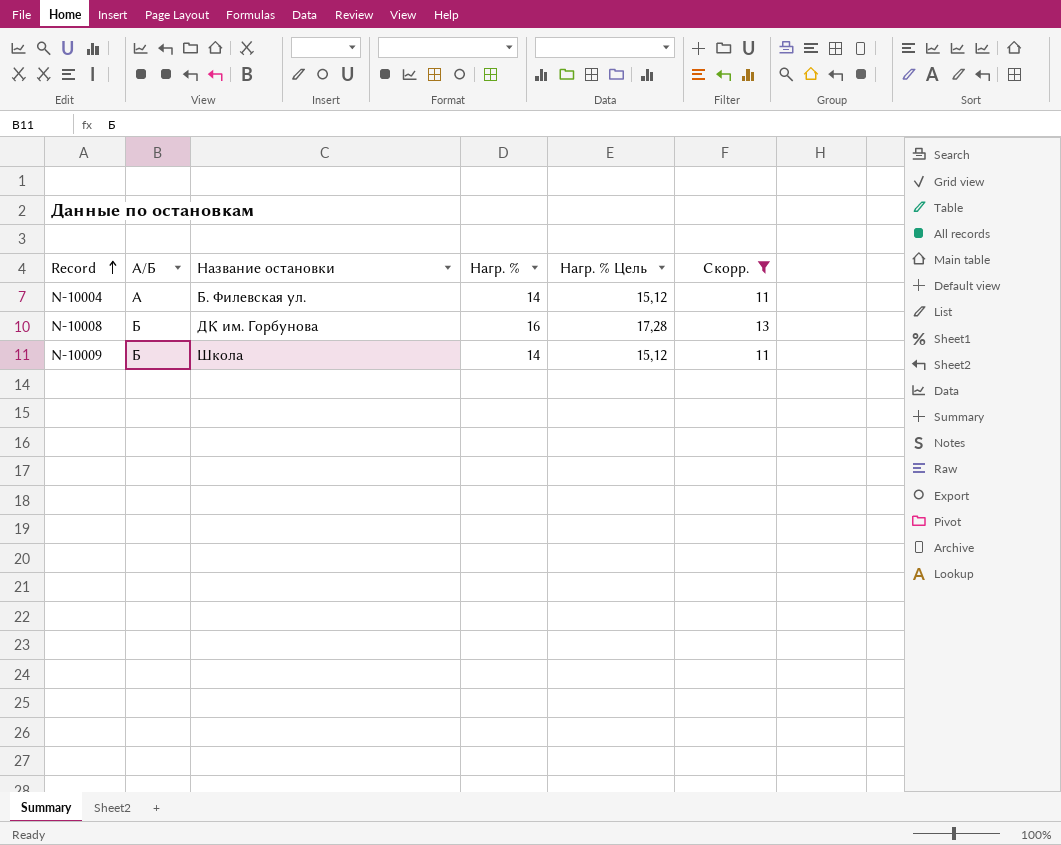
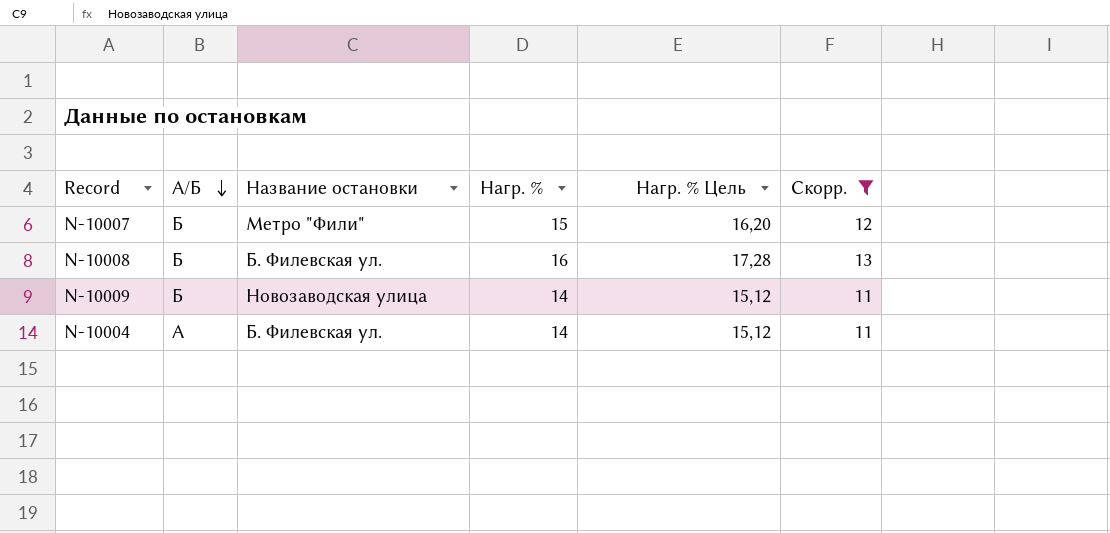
row order: Record ascending -> А/Б descending
row N-10007: none -> Б | Метро "Фили" | 15 | 16,20 | 12
N-10008 | Название остановки: ДК им. Горбунова -> Б. Филевская ул.
N-10009 | Название остановки: Школа -> Новозаводская улица

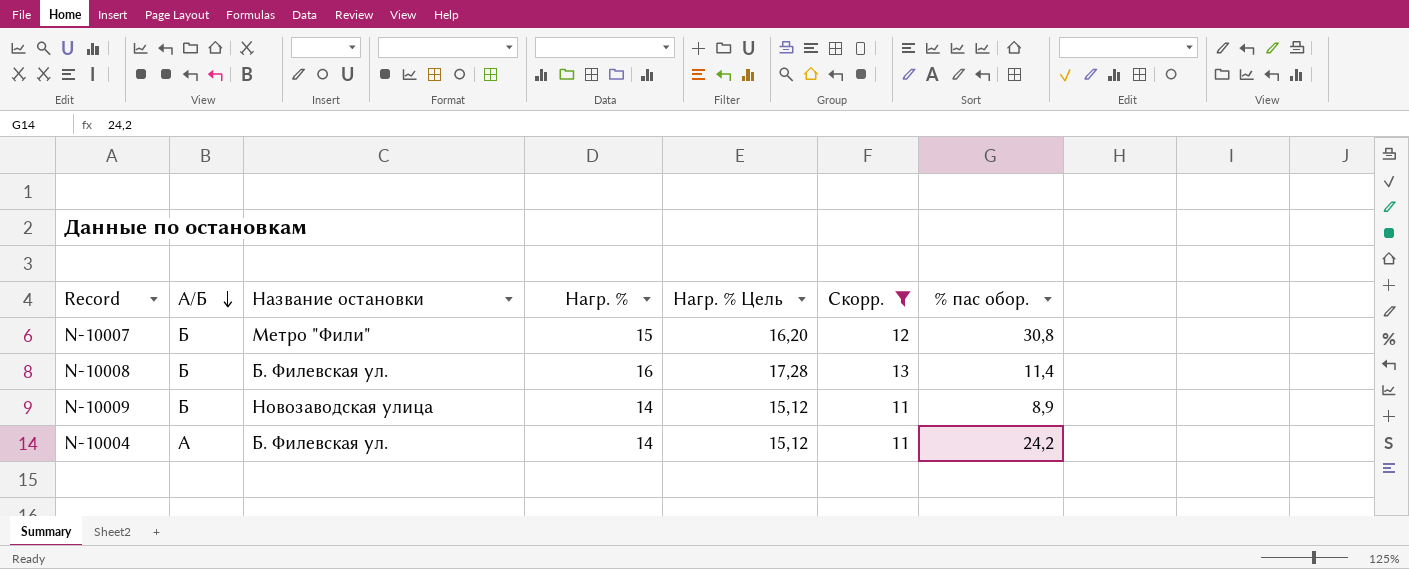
column % пас обор. | position: none -> 7

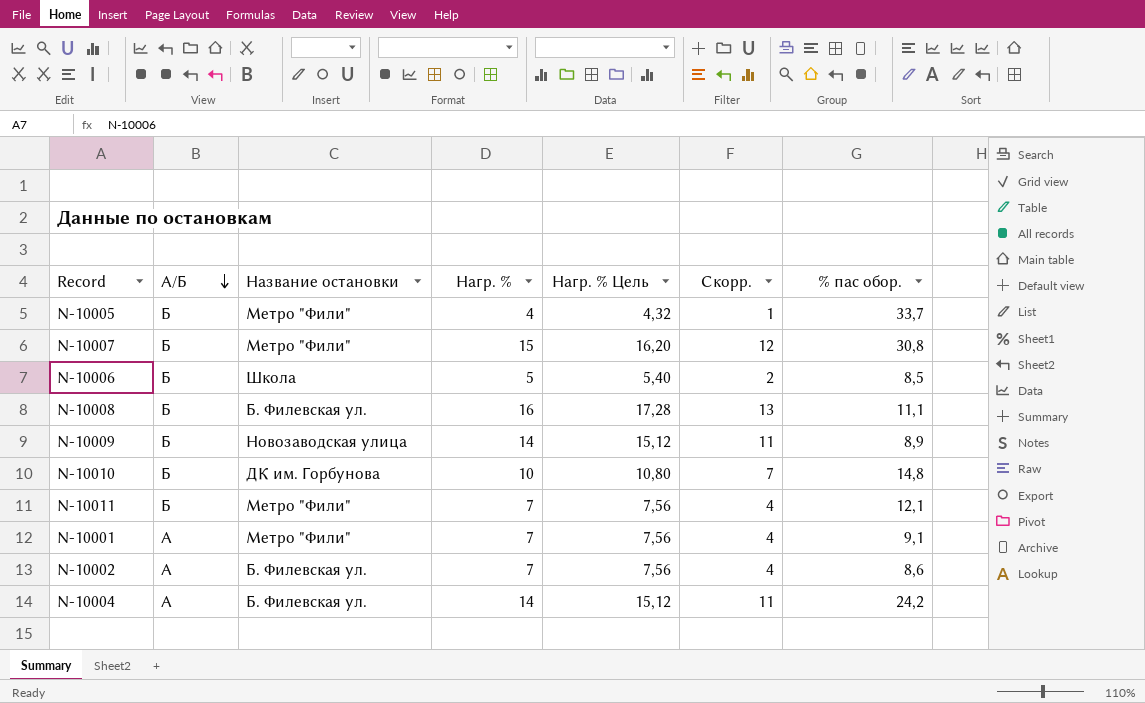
filter: Скорр. >= 11 -> none
N-10008 | % пас обор.: 11,4 -> 11,1

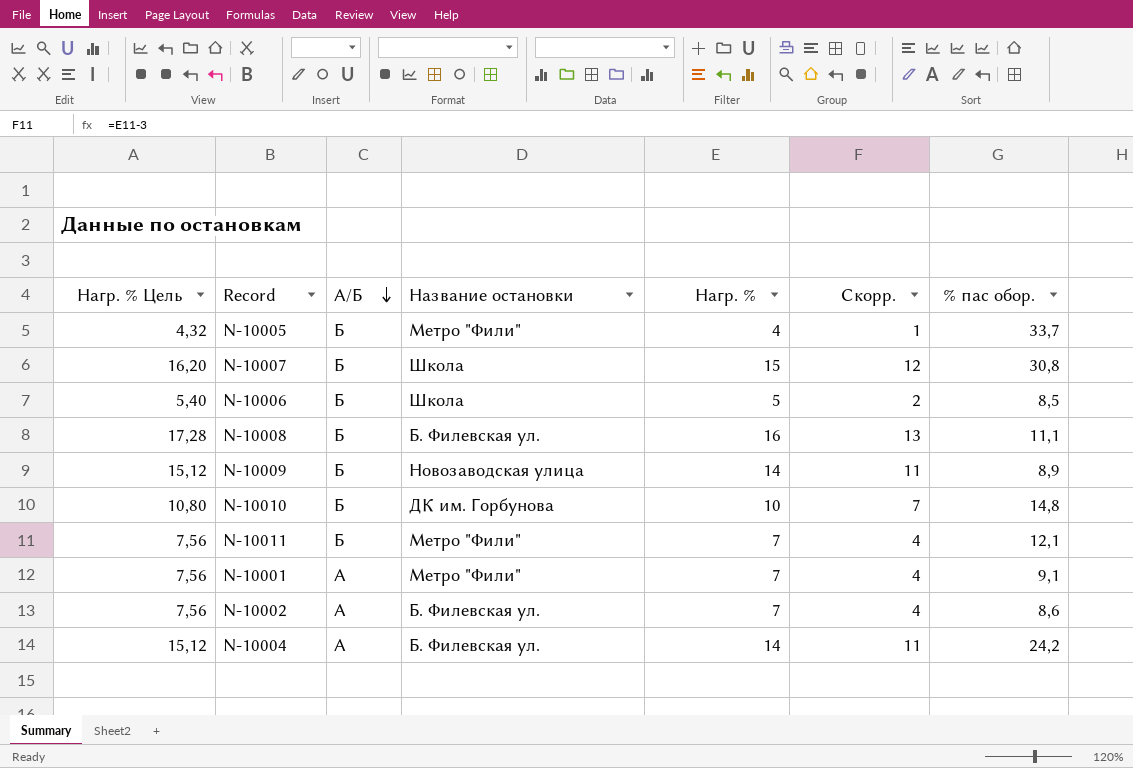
column Нагр. % Цель | position: 5 -> 1
N-10007 | Название остановки: Метро "Фили" -> Школа

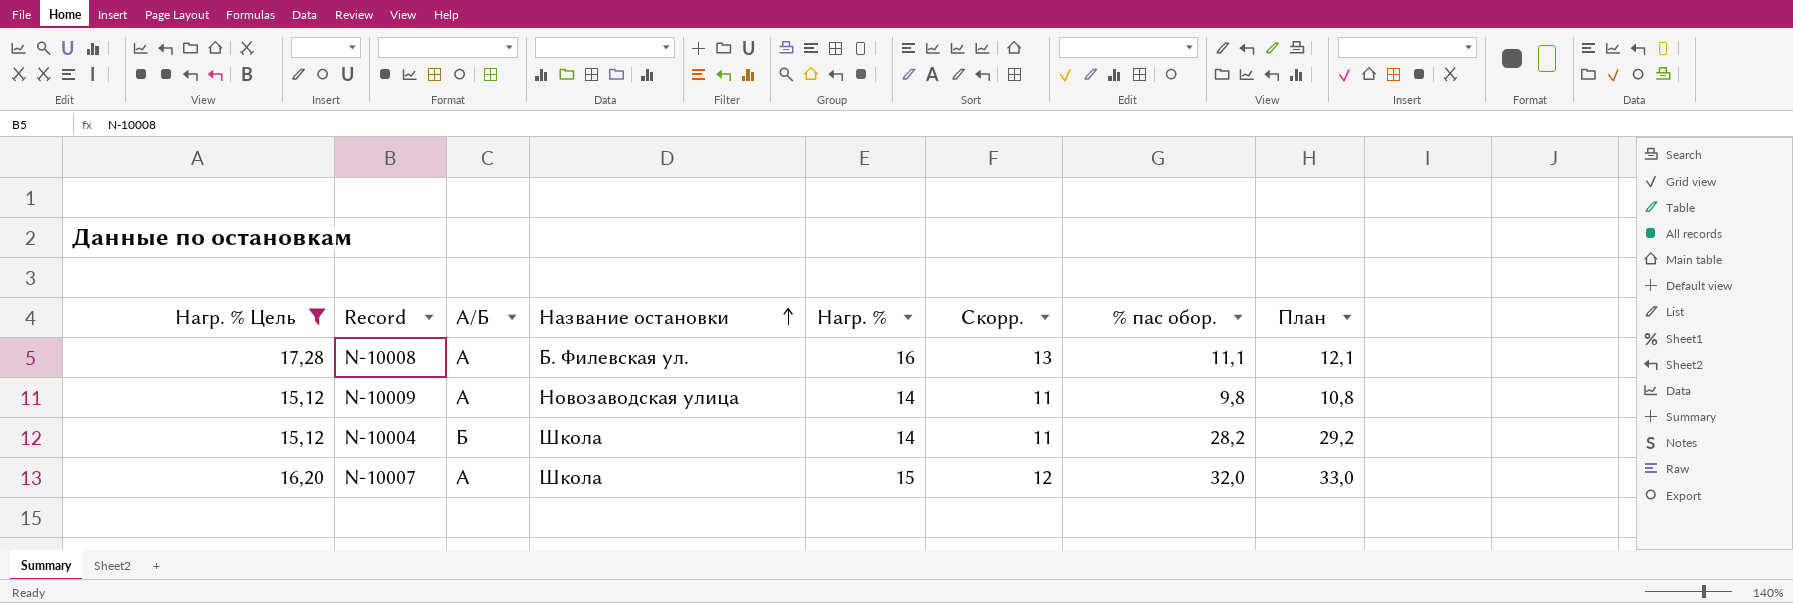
filter: none -> Нагр. % Цель >= 15,12
row order: А/Б descending -> Название остановки ascending
column План | formula: none -> [% пас обор.] + 1
N-10008 | А/Б: Б -> А
N-10009 | А/Б: Б -> А
N-10009 | % пас обор.: 8,9 -> 9,8
N-10004 | А/Б: А -> Б
N-10004 | Название остановки: Б. Филевская ул. -> Школа
N-10004 | % пас обор.: 24,2 -> 28,2
N-10007 | А/Б: Б -> А
N-10007 | % пас обор.: 30,8 -> 32,0

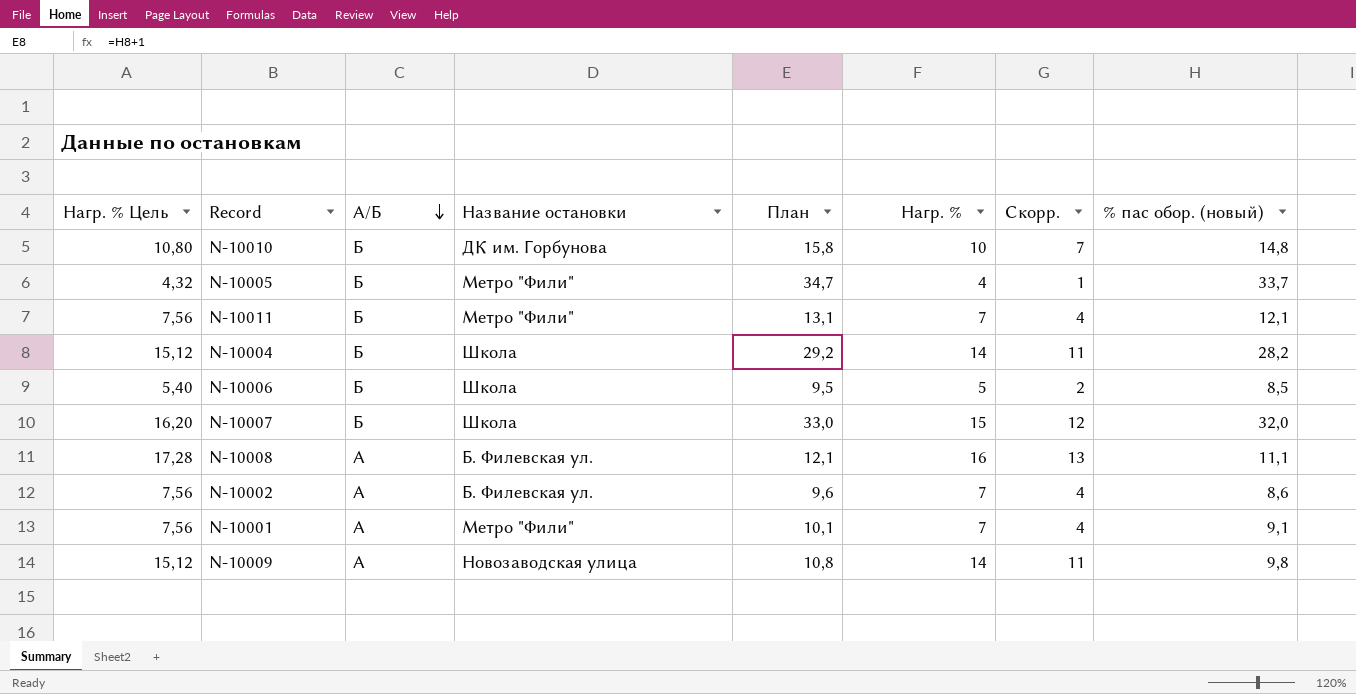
filter: Нагр. % Цель >= 15,12 -> none
row order: Название остановки ascending -> А/Б descending
column План | position: 8 -> 5
column name: % пас обор. -> % пас обор. (новый)
N-10007 | А/Б: А -> Б

